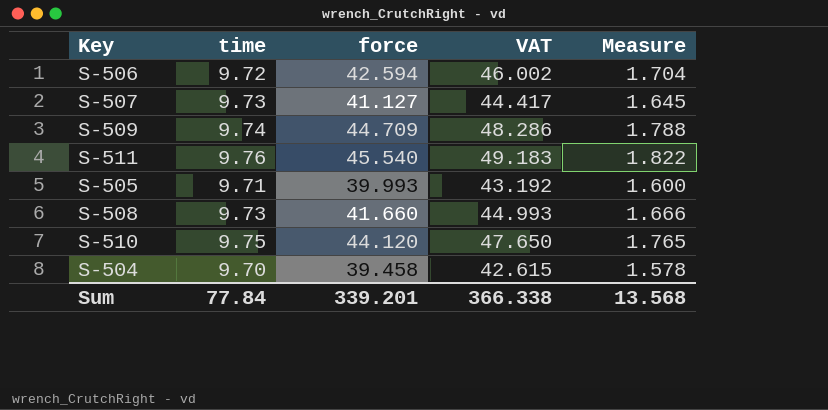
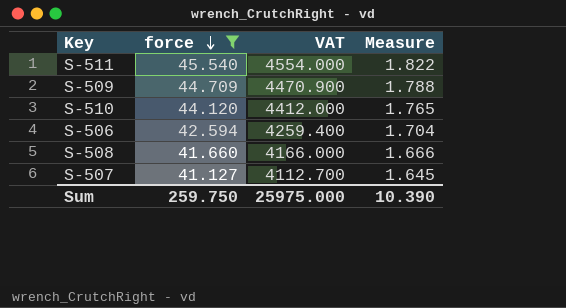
filter: none -> force >= 41.127
row order: none -> force descending
column time | position: 2 -> none
column VAT | formula: [force] * 1.08 -> [force] * 100
Sum | force: 339.201 -> 259.750
Sum | VAT: 366.338 -> 25975.000
Sum | Measure: 13.568 -> 10.390

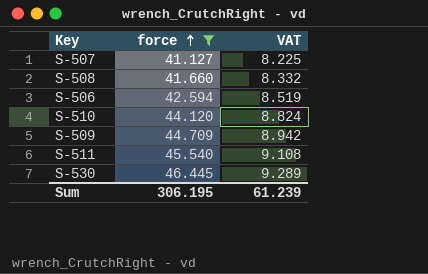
row order: force descending -> force ascending
column Measure | formula: [force] * 0.04 -> none
column VAT | formula: [force] * 100 -> [force] * 0.2
row S-530: none -> 46.445 | 9.289
Sum | force: 259.750 -> 306.195
Sum | VAT: 25975.000 -> 61.239

